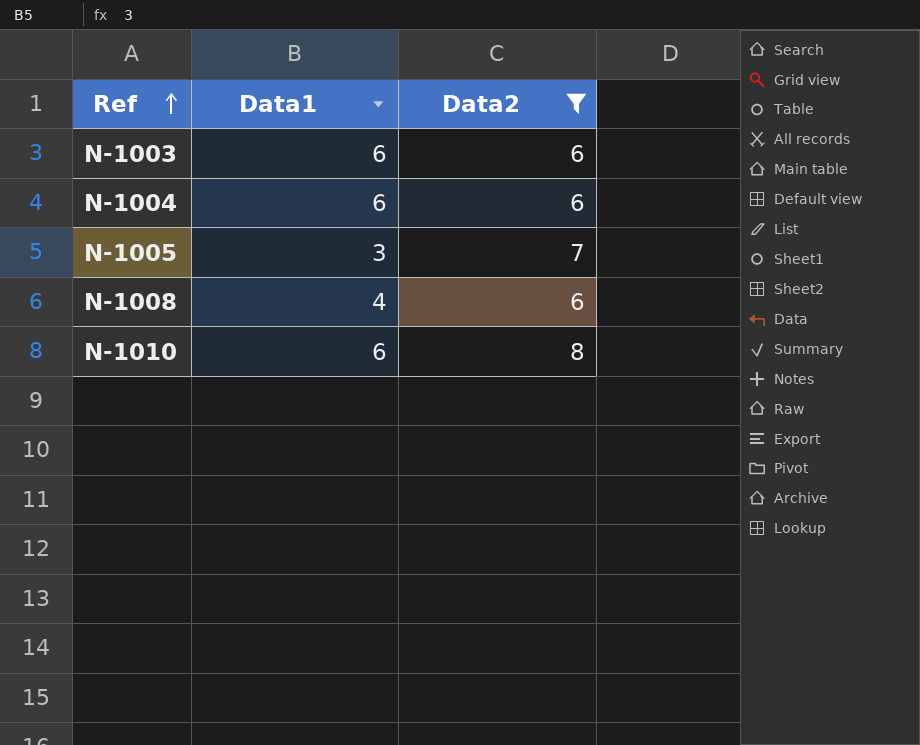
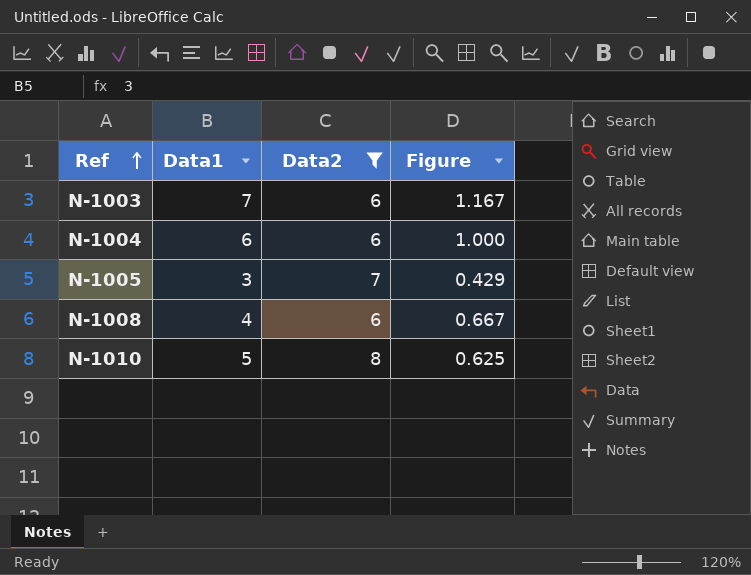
column Figure | formula: none -> [Data1] / [Data2]
N-1003 | Data1: 6 -> 7
N-1010 | Data1: 6 -> 5

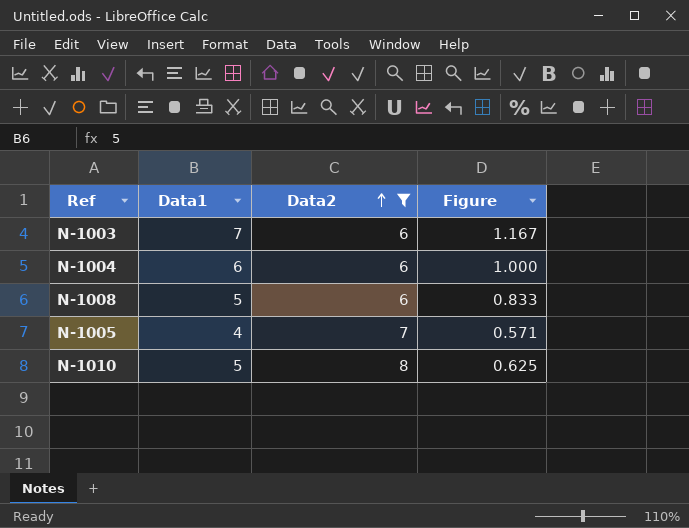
row order: Ref ascending -> Data2 ascending
N-1008 | Data1: 4 -> 5
N-1008 | Figure: 0.667 -> 0.833
N-1005 | Data1: 3 -> 4
N-1005 | Figure: 0.429 -> 0.571

